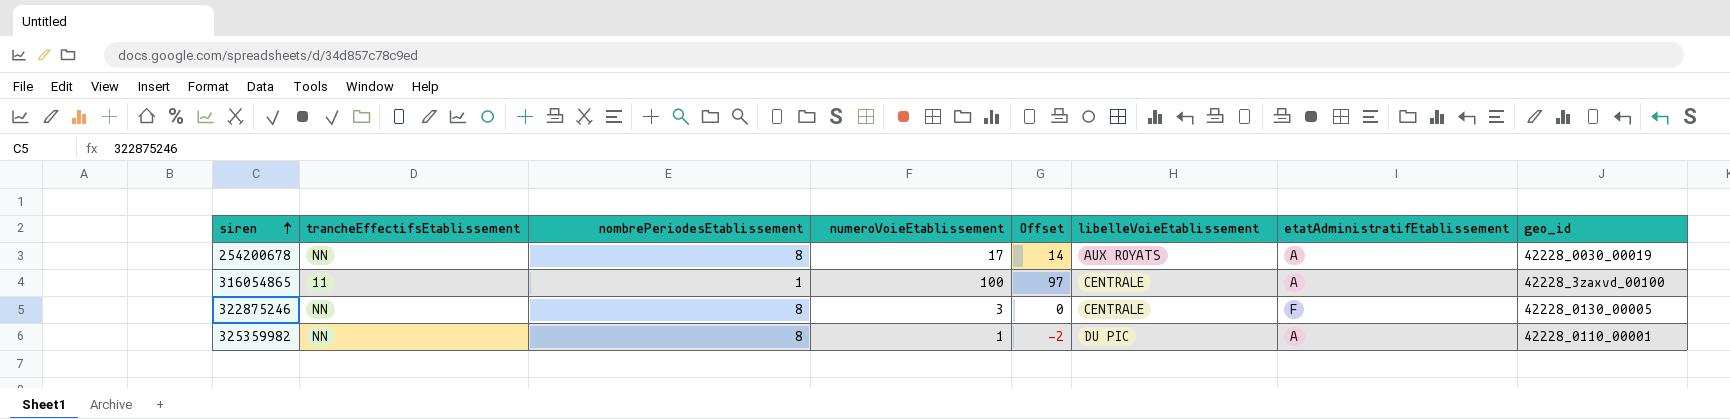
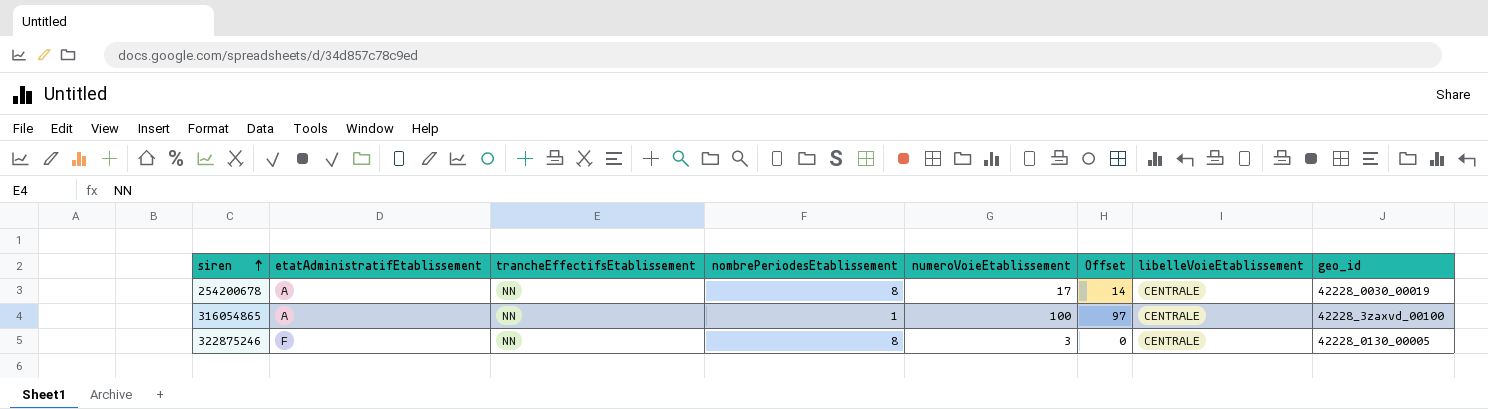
column etatAdministratifEtablissement | position: 7 -> 2
row 325359982: NN | 8 | 1 | -2 | DU PIC | A | 42228_0110_00001 -> none
254200678 | libelleVoieEtablissement: AUX ROYATS -> CENTRALE
316054865 | trancheEffectifsEtablissement: 11 -> NN

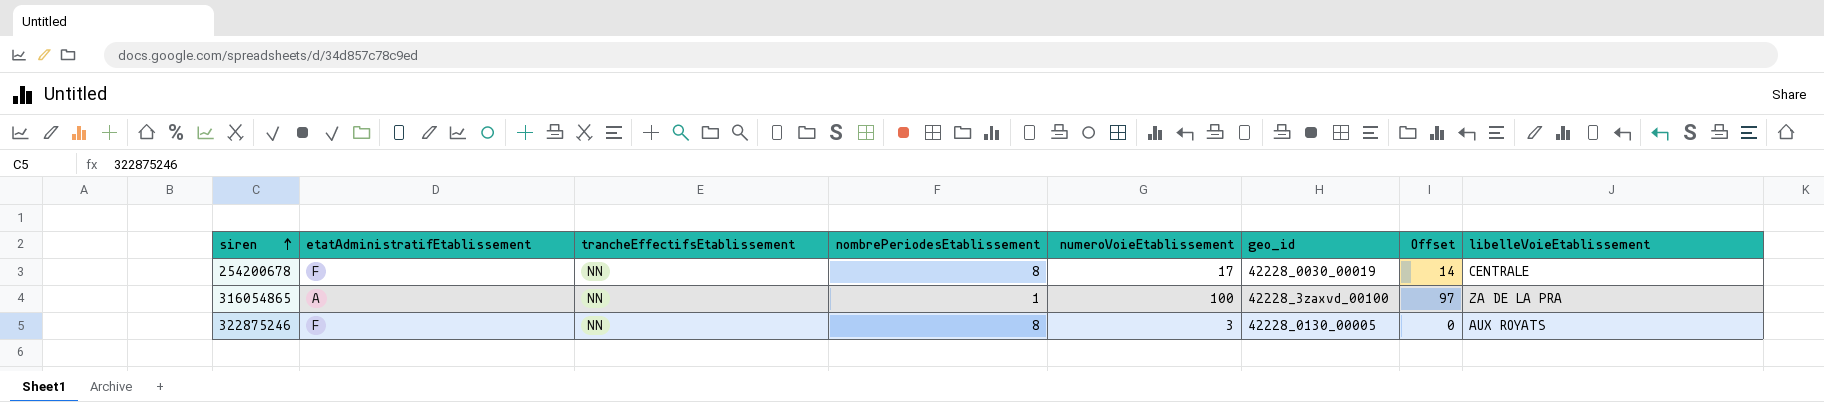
column geo_id | position: 8 -> 6
254200678 | etatAdministratifEtablissement: A -> F
316054865 | libelleVoieEtablissement: CENTRALE -> ZA DE LA PRA
322875246 | libelleVoieEtablissement: CENTRALE -> AUX ROYATS

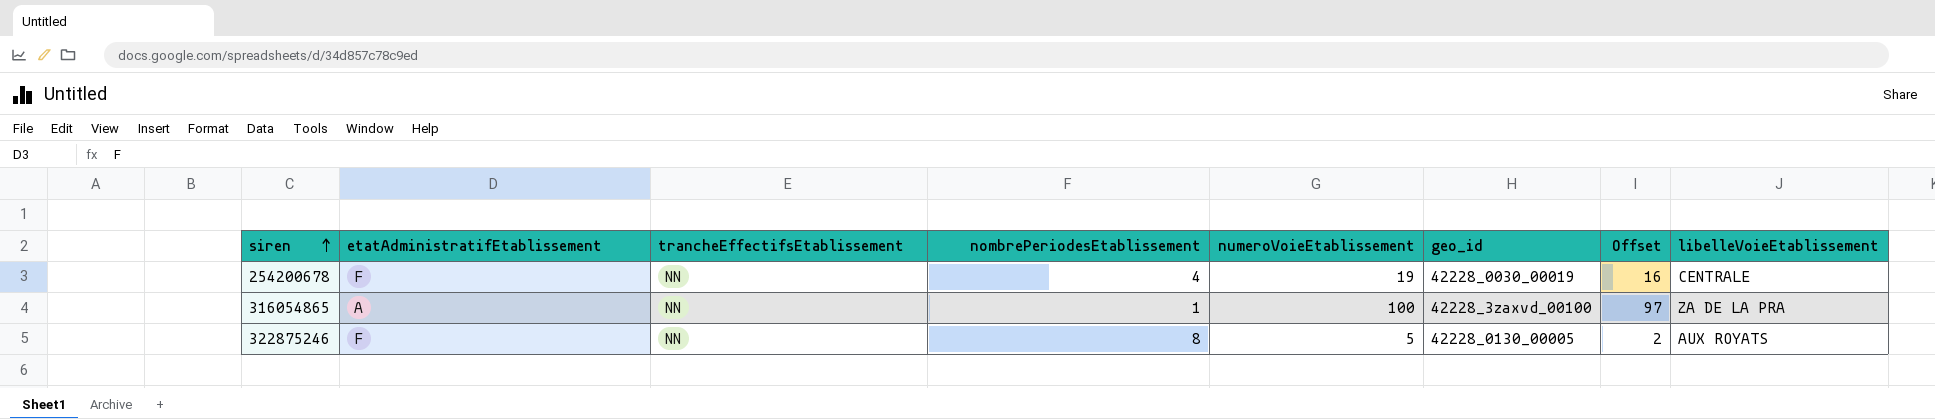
254200678 | nombrePeriodesEtablissement: 8 -> 4
254200678 | numeroVoieEtablissement: 17 -> 19
254200678 | Offset: 14 -> 16
322875246 | numeroVoieEtablissement: 3 -> 5
322875246 | Offset: 0 -> 2

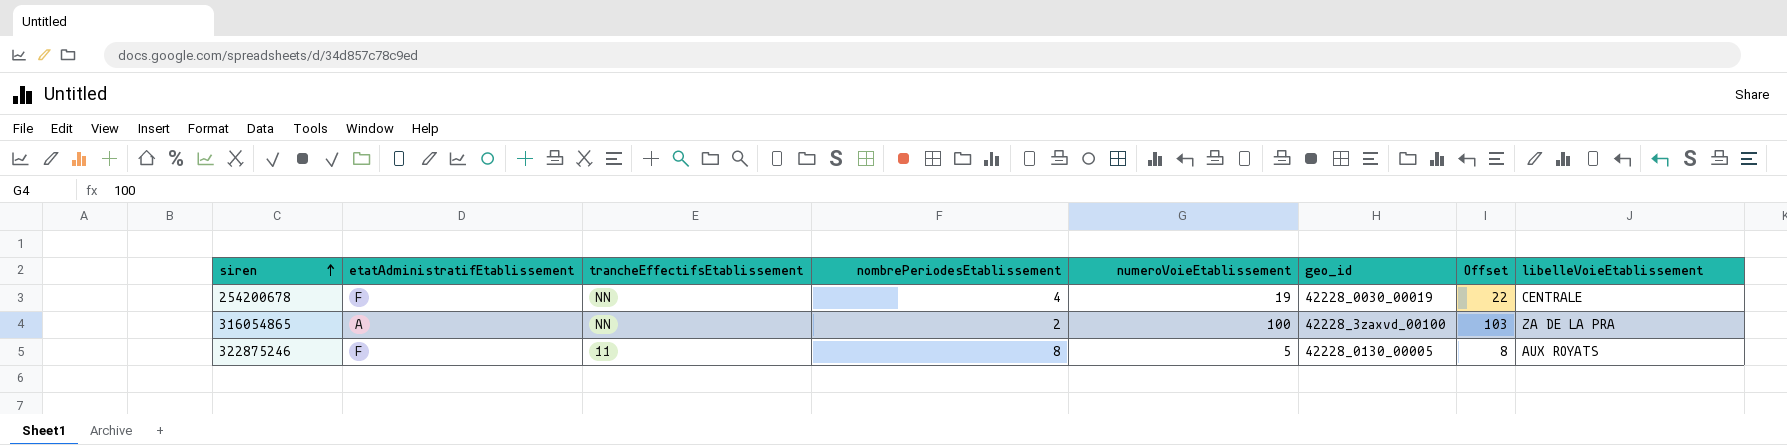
column Offset | formula: [numeroVoieEtablissement] - 3 -> [numeroVoieEtablissement] + 3
316054865 | nombrePeriodesEtablissement: 1 -> 2
322875246 | trancheEffectifsEtablissement: NN -> 11

